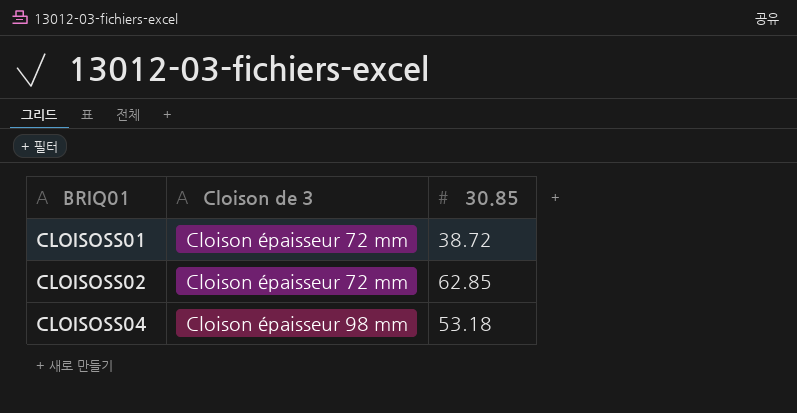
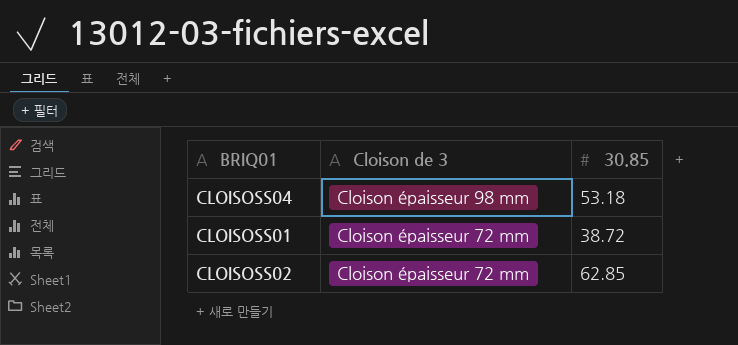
row order: BRIQ01 ascending -> Cloison de 3 descending

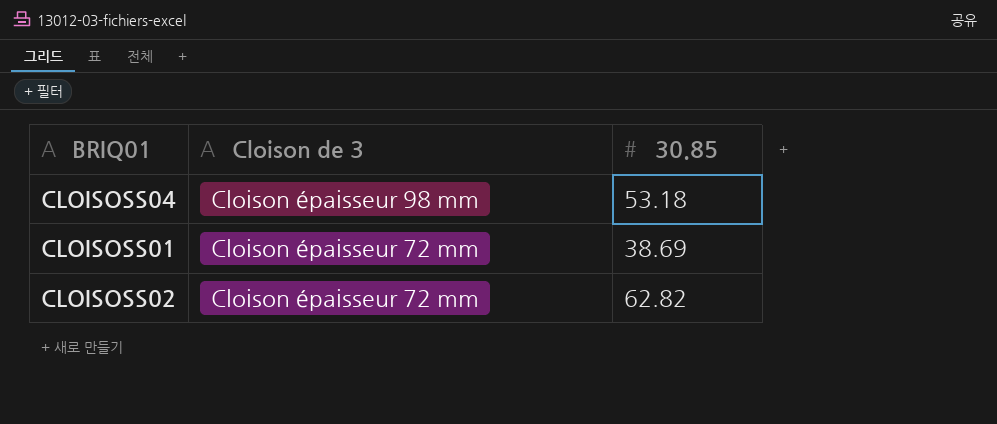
CLOISOSS01 | 30.85: 38.72 -> 38.69
CLOISOSS02 | 30.85: 62.85 -> 62.82

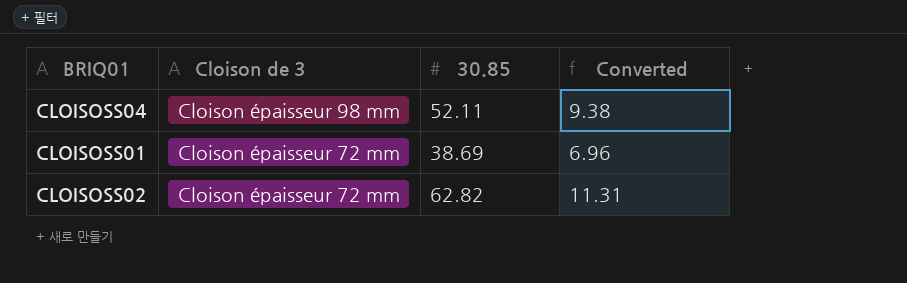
column Converted | formula: none -> [30.85] * 0.18
CLOISOSS04 | 30.85: 53.18 -> 52.11

